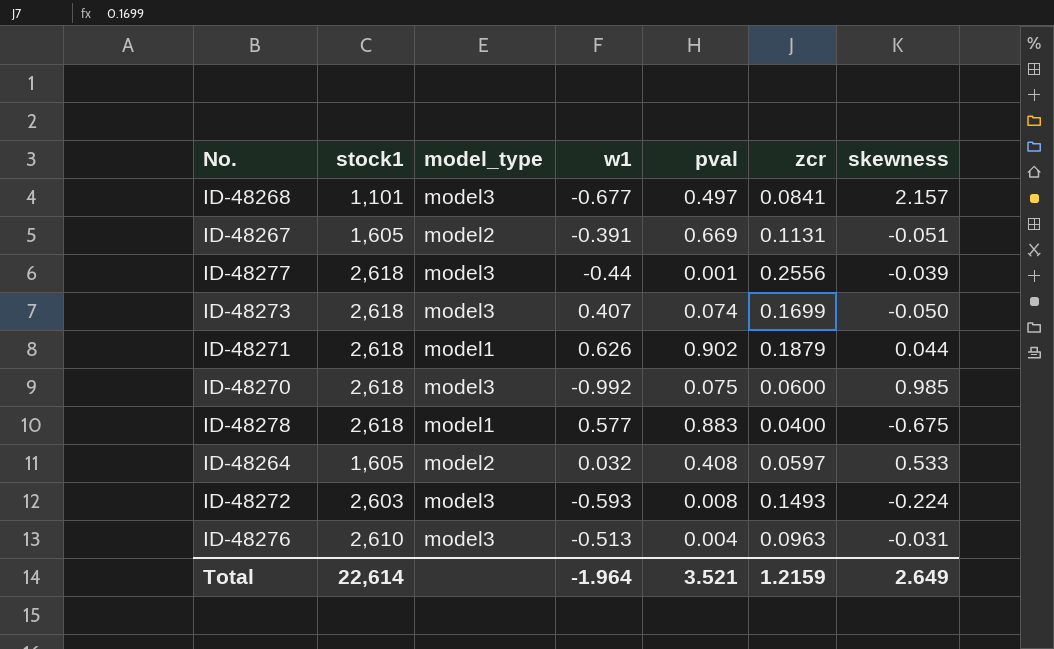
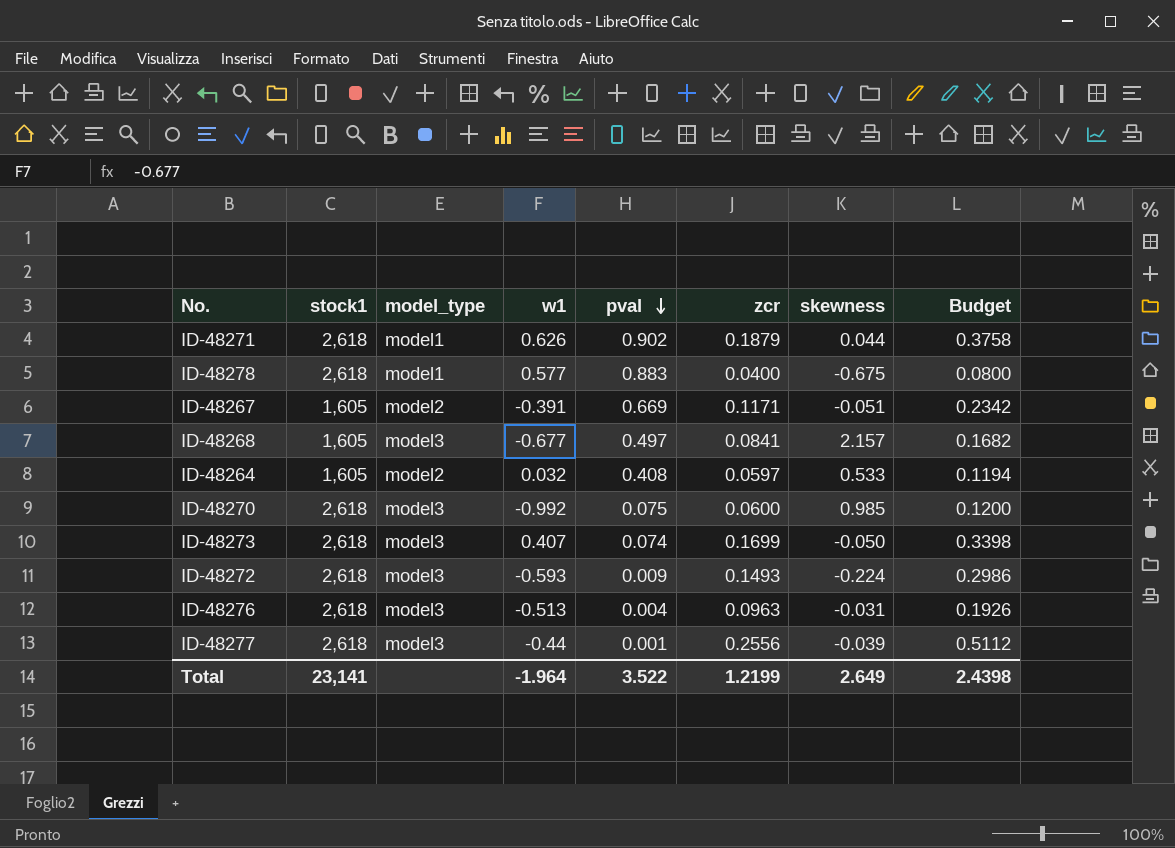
row order: none -> pval descending
column Budget | formula: none -> [zcr] * 2
ID-48267 | zcr: 0.1131 -> 0.1171
ID-48268 | stock1: 1,101 -> 1,605
ID-48272 | stock1: 2,603 -> 2,618
ID-48272 | pval: 0.008 -> 0.009
ID-48276 | stock1: 2,610 -> 2,618
Total | stock1: 22,614 -> 23,141
Total | pval: 3.521 -> 3.522
Total | zcr: 1.2159 -> 1.2199

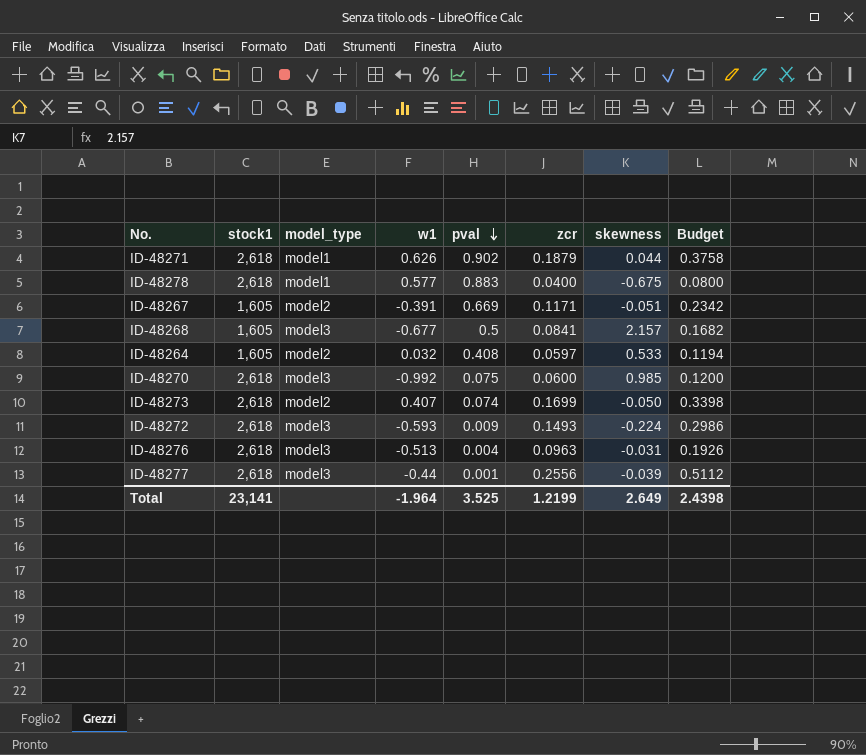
ID-48268 | pval: 0.497 -> 0.5
ID-48273 | model_type: model3 -> model2
Total | pval: 3.522 -> 3.525

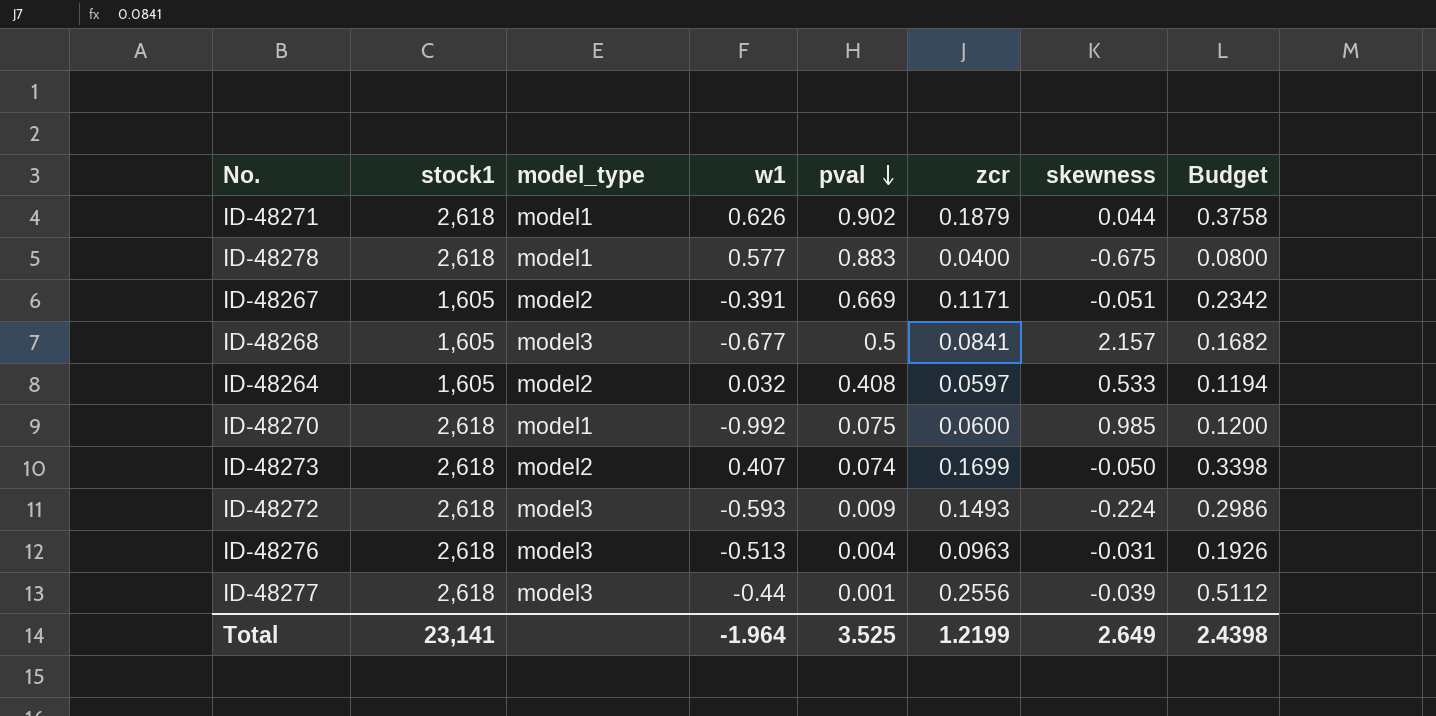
ID-48270 | model_type: model3 -> model1

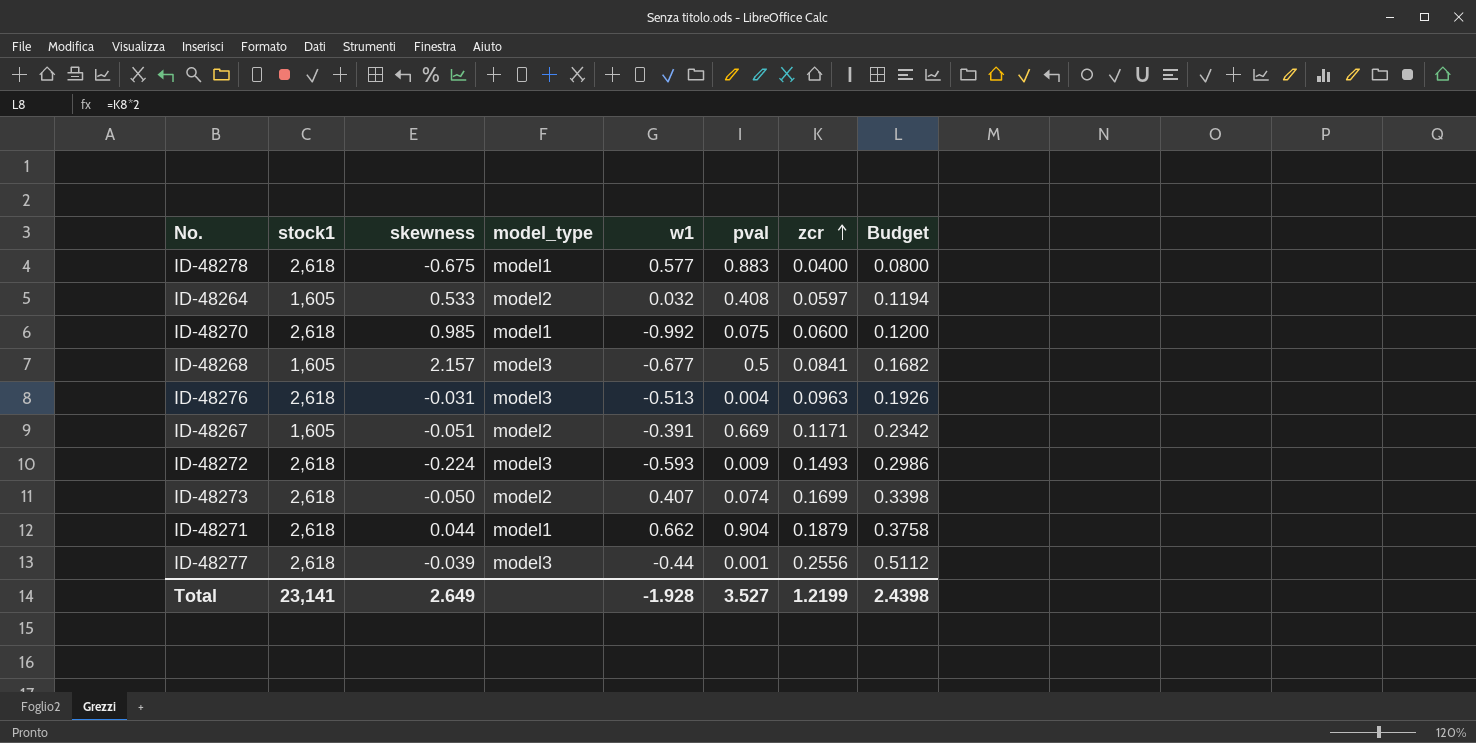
row order: pval descending -> zcr ascending
column skewness | position: 7 -> 3
ID-48271 | w1: 0.626 -> 0.662
ID-48271 | pval: 0.902 -> 0.904
Total | w1: -1.964 -> -1.928
Total | pval: 3.525 -> 3.527

